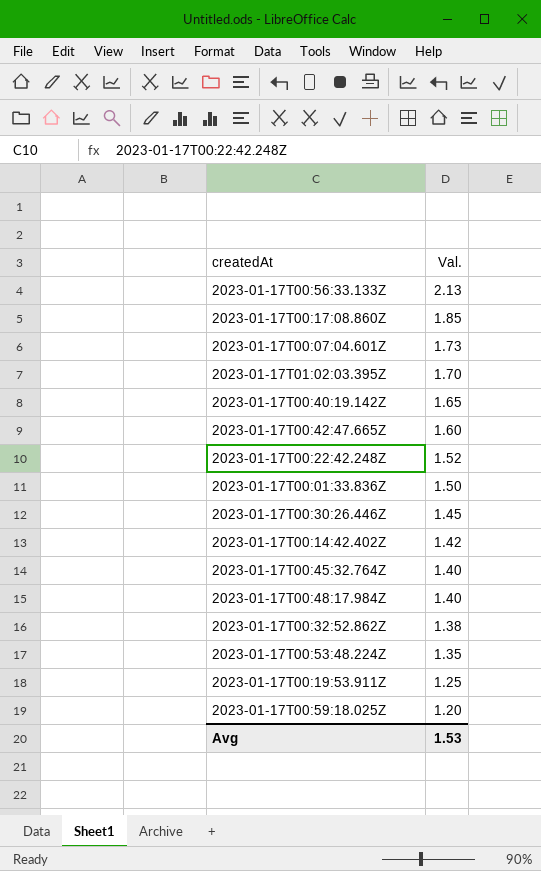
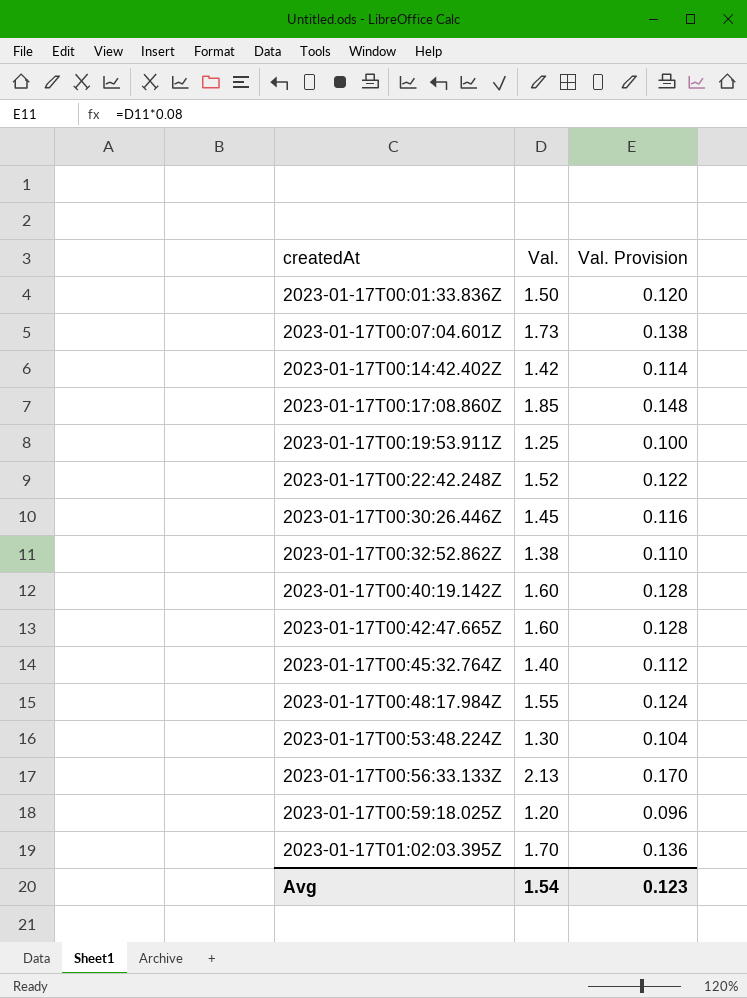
row order: Val. descending -> createdAt ascending
column Val. Provision | formula: none -> [Val.] * 0.08
2023-01-17T00:40:19.142Z | Val.: 1.65 -> 1.60
2023-01-17T00:48:17.984Z | Val.: 1.40 -> 1.55
2023-01-17T00:53:48.224Z | Val.: 1.35 -> 1.30
Avg | Val.: 1.53 -> 1.54

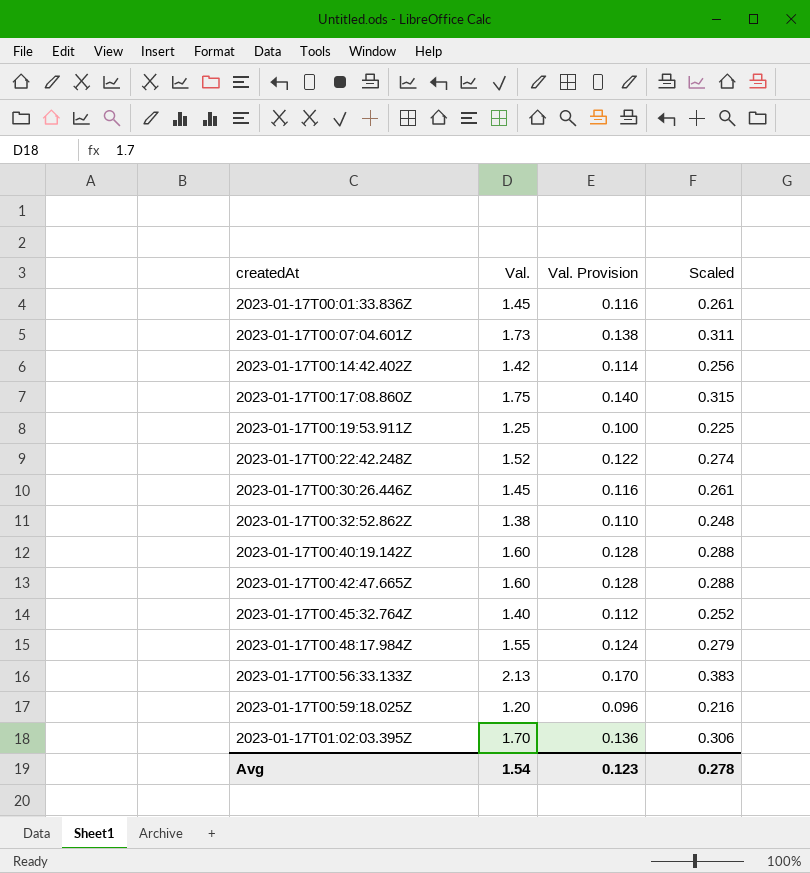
column Scaled | formula: none -> [Val.] * 0.18
row 2023-01-17T00:53:48.224Z: 1.30 | 0.104 -> none
2023-01-17T00:01:33.836Z | Val.: 1.50 -> 1.45
2023-01-17T00:01:33.836Z | Val. Provision: 0.120 -> 0.116
2023-01-17T00:17:08.860Z | Val.: 1.85 -> 1.75
2023-01-17T00:17:08.860Z | Val. Provision: 0.148 -> 0.140

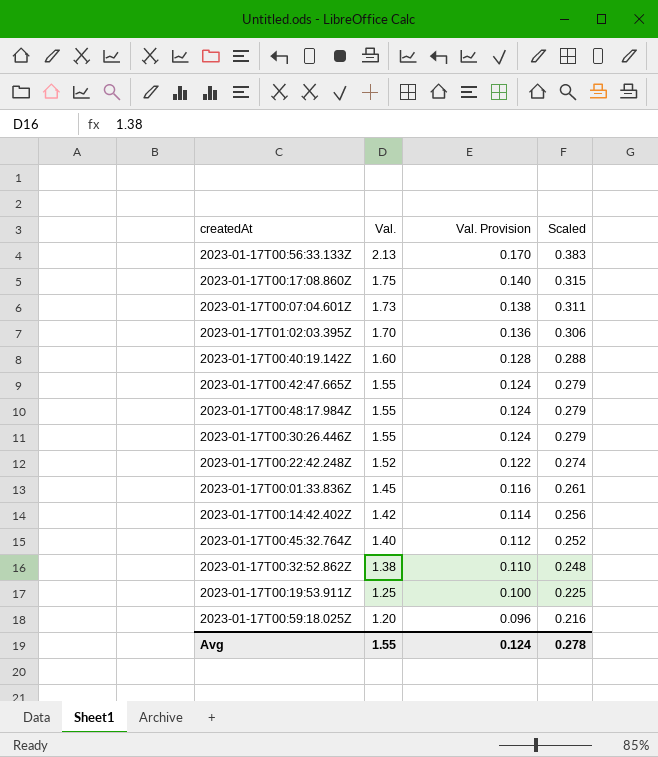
row order: createdAt ascending -> Val. descending
2023-01-17T00:42:47.665Z | Val.: 1.60 -> 1.55
2023-01-17T00:42:47.665Z | Val. Provision: 0.128 -> 0.124
2023-01-17T00:42:47.665Z | Scaled: 0.288 -> 0.279
2023-01-17T00:30:26.446Z | Val.: 1.45 -> 1.55
2023-01-17T00:30:26.446Z | Val. Provision: 0.116 -> 0.124
2023-01-17T00:30:26.446Z | Scaled: 0.261 -> 0.279
Avg | Val.: 1.54 -> 1.55
Avg | Val. Provision: 0.123 -> 0.124

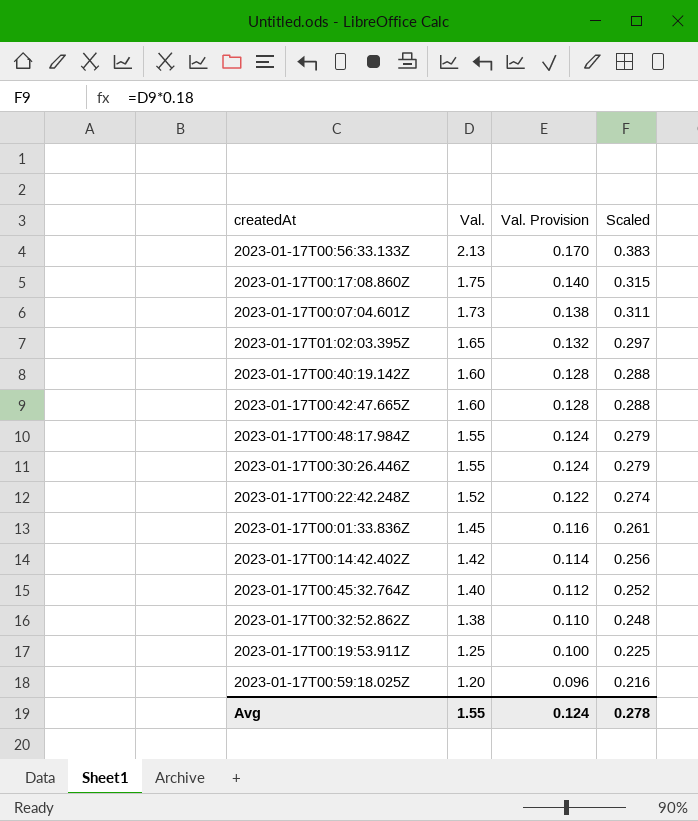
2023-01-17T01:02:03.395Z | Val.: 1.70 -> 1.65
2023-01-17T01:02:03.395Z | Val. Provision: 0.136 -> 0.132
2023-01-17T01:02:03.395Z | Scaled: 0.306 -> 0.297
2023-01-17T00:42:47.665Z | Val.: 1.55 -> 1.60
2023-01-17T00:42:47.665Z | Val. Provision: 0.124 -> 0.128
2023-01-17T00:42:47.665Z | Scaled: 0.279 -> 0.288

